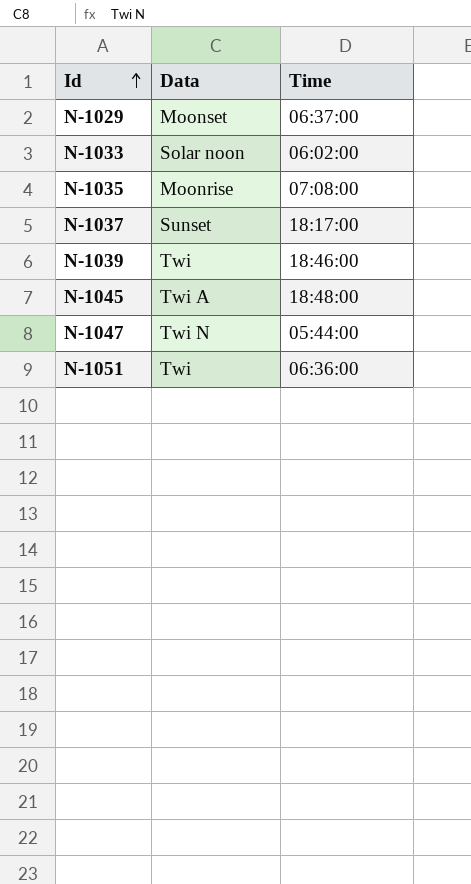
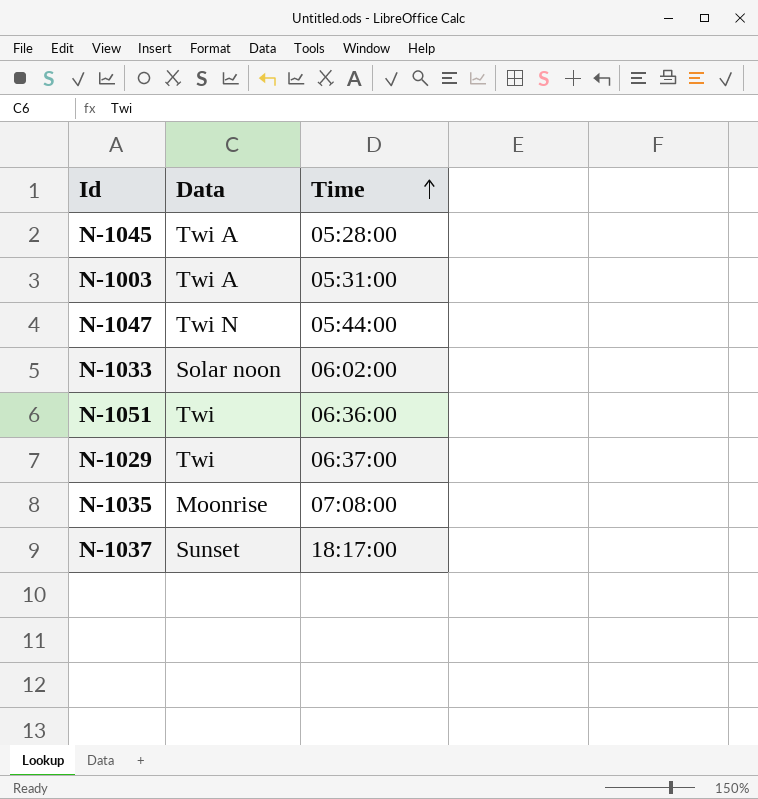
row order: Id ascending -> Time ascending
row N-1039: Twi | 18:46:00 -> none
N-1045 | Time: 18:48:00 -> 05:28:00
row N-1003: none -> Twi A | 05:31:00
N-1029 | Data: Moonset -> Twi

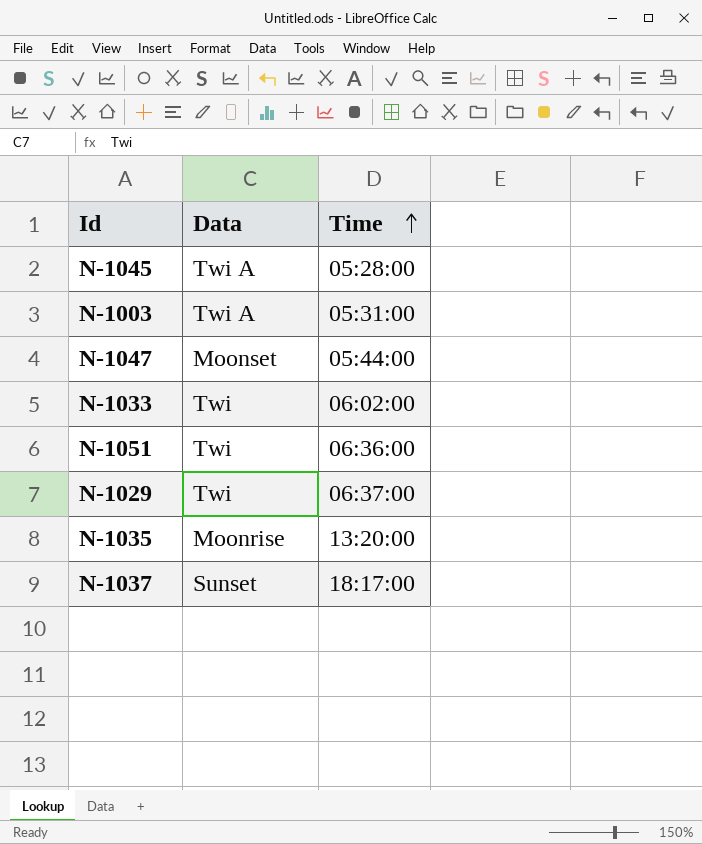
N-1047 | Data: Twi N -> Moonset
N-1033 | Data: Solar noon -> Twi
N-1035 | Time: 07:08:00 -> 13:20:00

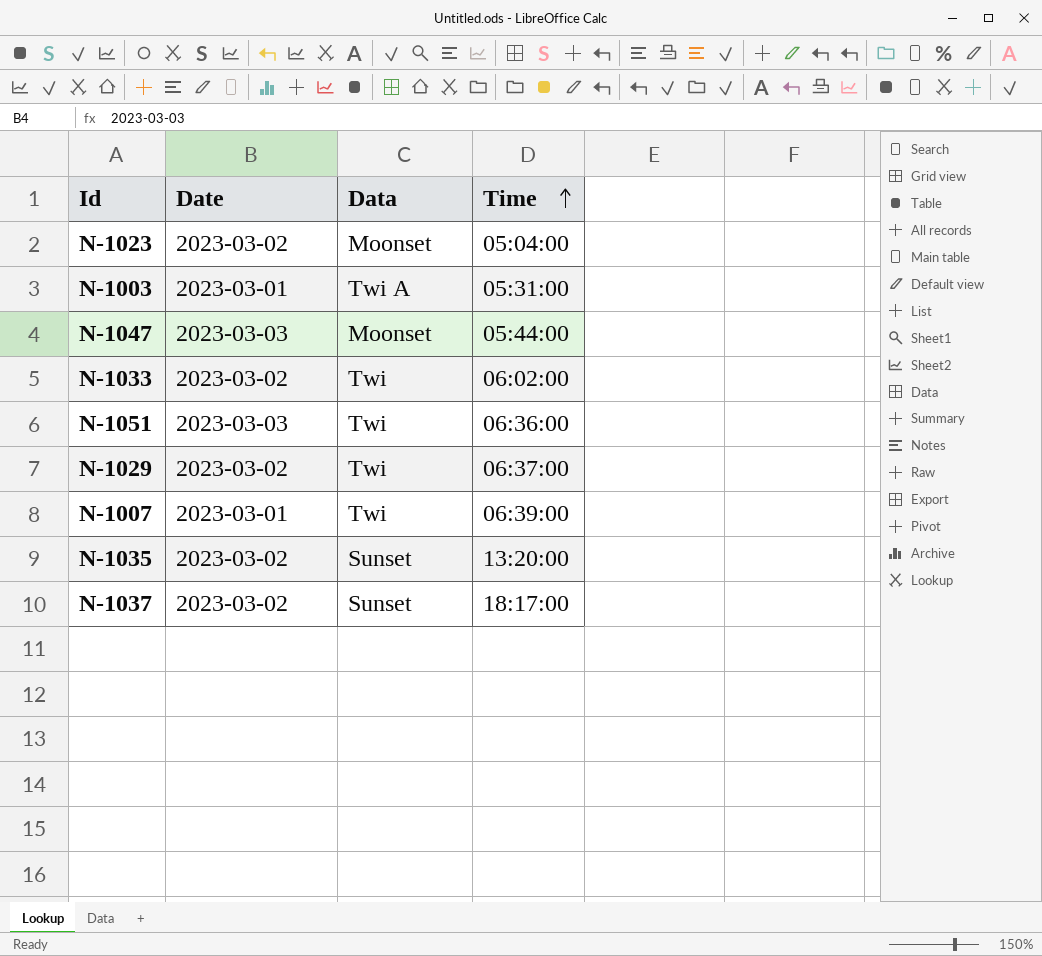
column Date | position: none -> 2
row N-1045: Twi A | 05:28:00 -> none
row N-1023: none -> 2023-03-02 | Moonset | 05:04:00
row N-1007: none -> 2023-03-01 | Twi | 06:39:00
N-1035 | Data: Moonrise -> Sunset

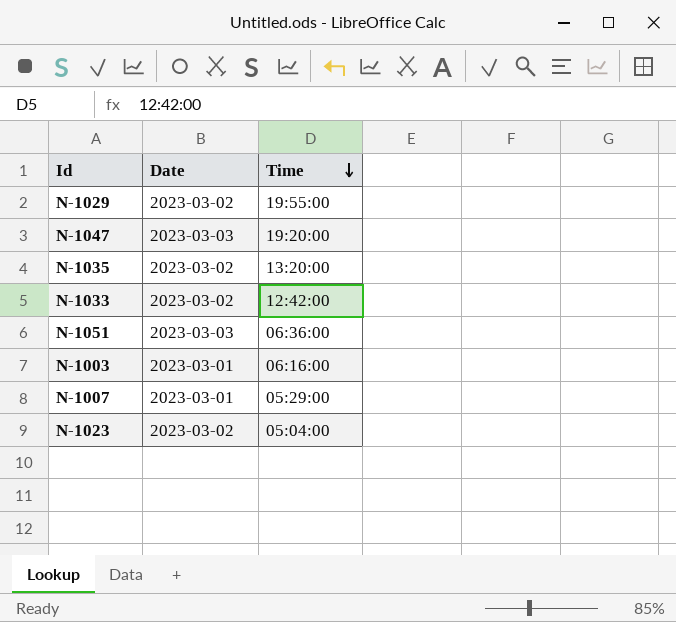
row order: Time ascending -> Time descending
column Data | position: 3 -> none
row N-1037: 2023-03-02 | Sunset | 18:17:00 -> none
N-1029 | Time: 06:37:00 -> 19:55:00
N-1047 | Time: 05:44:00 -> 19:20:00
N-1033 | Time: 06:02:00 -> 12:42:00
N-1003 | Time: 05:31:00 -> 06:16:00
N-1007 | Time: 06:39:00 -> 05:29:00

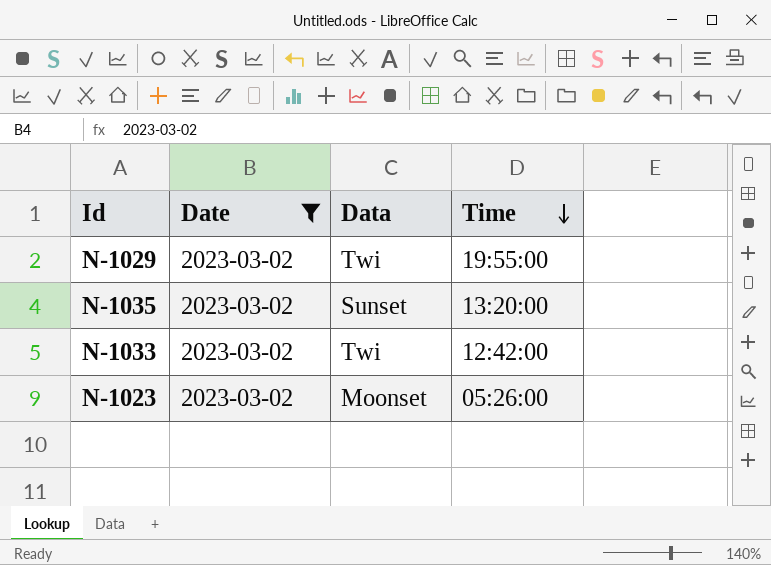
filter: none -> Date = 2023-03-02
column Data | position: none -> 3
N-1023 | Time: 05:04:00 -> 05:26:00

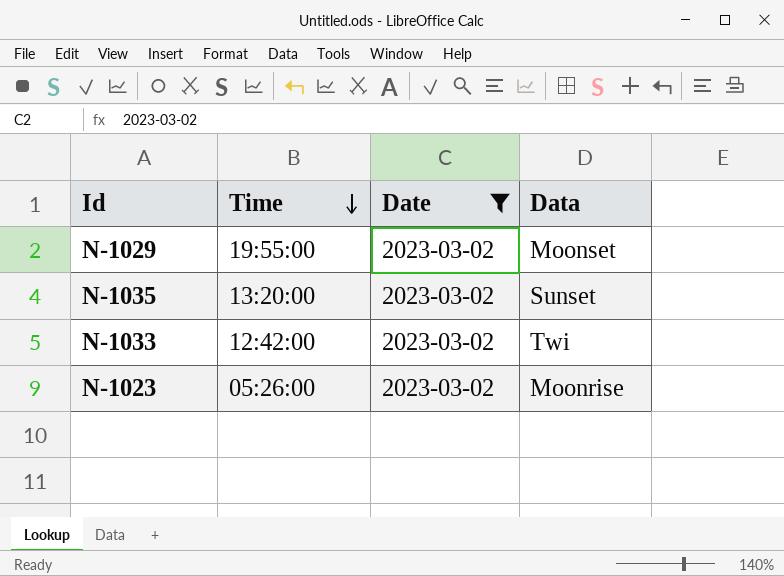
column Time | position: 4 -> 2
N-1029 | Data: Twi -> Moonset
N-1023 | Data: Moonset -> Moonrise

